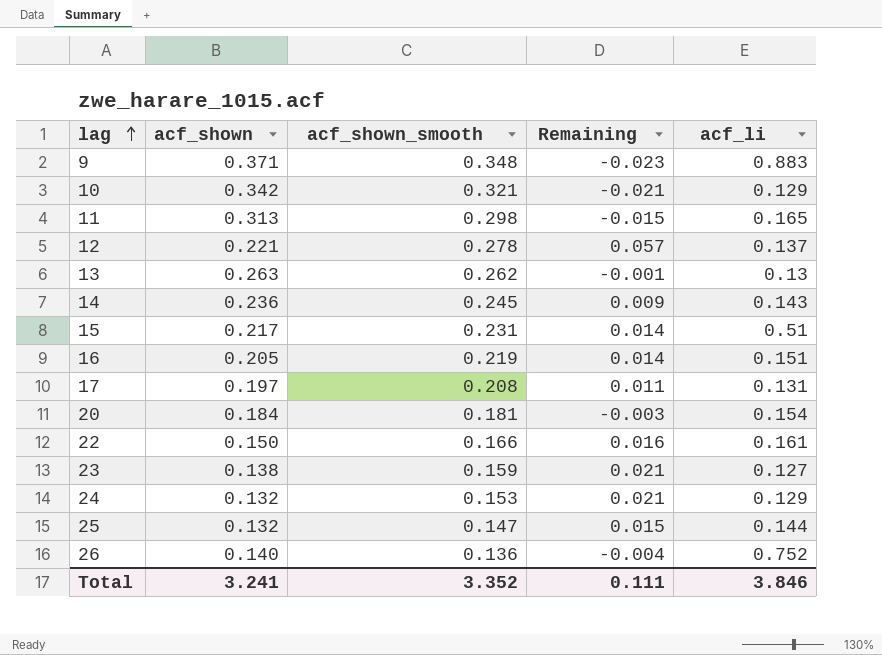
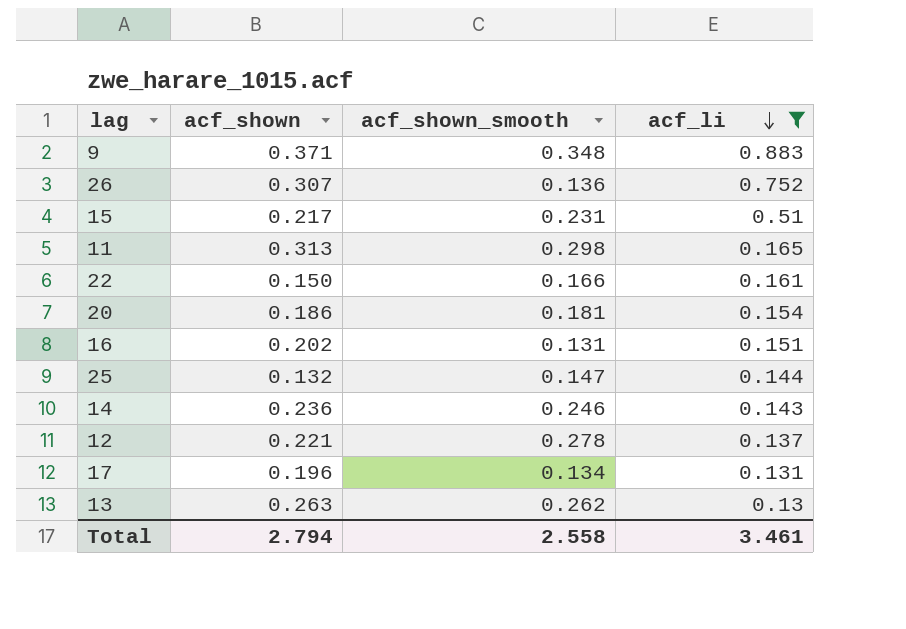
filter: none -> acf_li >= 0.13
row order: lag ascending -> acf_li descending
column Remaining | formula: [acf_shown_smooth] - [acf_shown] -> none
26 | acf_shown: 0.140 -> 0.307
20 | acf_shown: 0.184 -> 0.186
16 | acf_shown: 0.205 -> 0.202
16 | acf_shown_smooth: 0.219 -> 0.131
14 | acf_shown_smooth: 0.245 -> 0.246
17 | acf_shown: 0.197 -> 0.196
17 | acf_shown_smooth: 0.208 -> 0.134
Total | acf_shown: 3.241 -> 2.794
Total | acf_shown_smooth: 3.352 -> 2.558
Total | acf_li: 3.846 -> 3.461

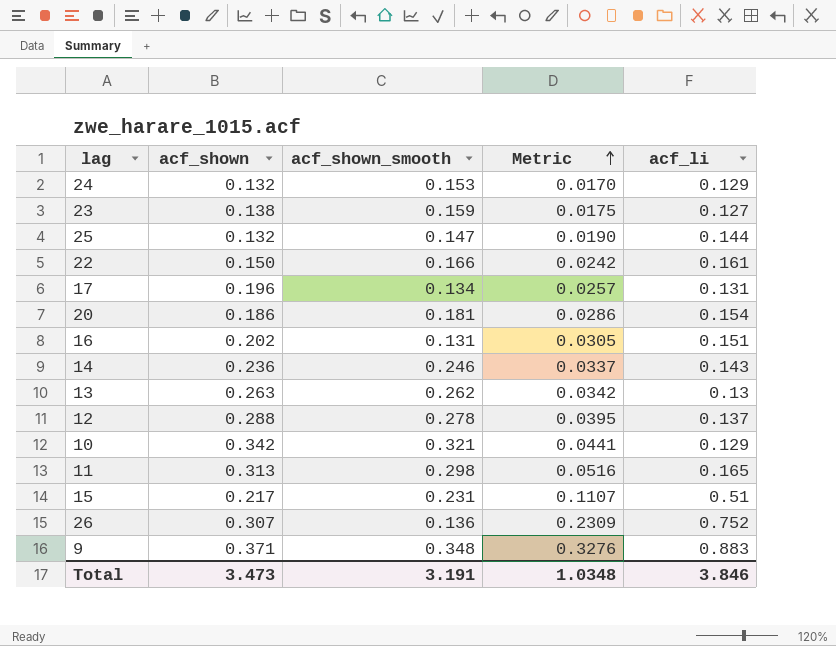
filter: acf_li >= 0.13 -> none
row order: acf_li descending -> Metric ascending
column Metric | formula: none -> [acf_shown] * [acf_li]
12 | acf_shown: 0.221 -> 0.288
Total | acf_shown: 2.794 -> 3.473
Total | acf_shown_smooth: 2.558 -> 3.191
Total | acf_li: 3.461 -> 3.846

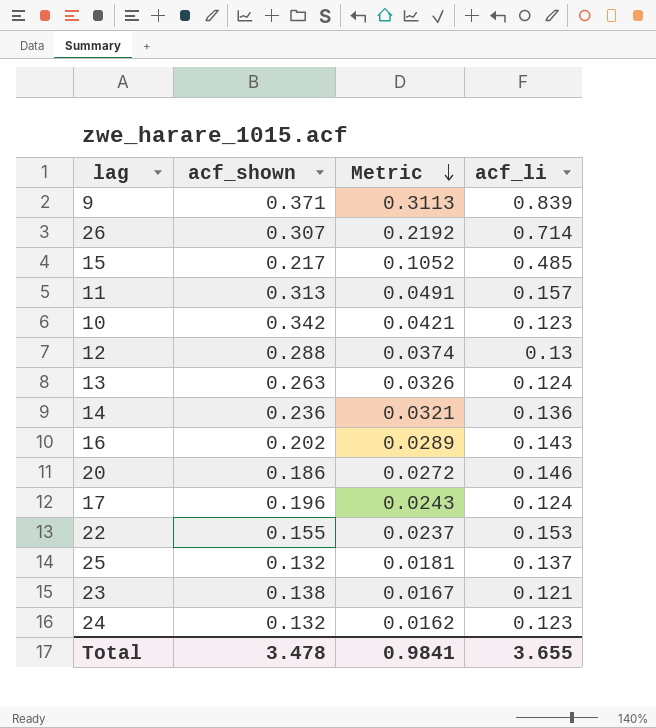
row order: Metric ascending -> Metric descending
column acf_shown_smooth | position: 3 -> none
9 | Metric: 0.3276 -> 0.3113
9 | acf_li: 0.883 -> 0.839
26 | Metric: 0.2309 -> 0.2192
26 | acf_li: 0.752 -> 0.714
15 | Metric: 0.1107 -> 0.1052
15 | acf_li: 0.51 -> 0.485
11 | Metric: 0.0516 -> 0.0491
11 | acf_li: 0.165 -> 0.157
10 | Metric: 0.0441 -> 0.0421
10 | acf_li: 0.129 -> 0.123
12 | Metric: 0.0395 -> 0.0374
12 | acf_li: 0.137 -> 0.13
13 | Metric: 0.0342 -> 0.0326
13 | acf_li: 0.13 -> 0.124
14 | Metric: 0.0337 -> 0.0321
14 | acf_li: 0.143 -> 0.136
16 | Metric: 0.0305 -> 0.0289
16 | acf_li: 0.151 -> 0.143
20 | Metric: 0.0286 -> 0.0272
20 | acf_li: 0.154 -> 0.146
17 | Metric: 0.0257 -> 0.0243
17 | acf_li: 0.131 -> 0.124
22 | acf_shown: 0.150 -> 0.155
22 | Metric: 0.0242 -> 0.0237
22 | acf_li: 0.161 -> 0.153
25 | Metric: 0.0190 -> 0.0181
25 | acf_li: 0.144 -> 0.137
23 | Metric: 0.0175 -> 0.0167
23 | acf_li: 0.127 -> 0.121
24 | Metric: 0.0170 -> 0.0162
24 | acf_li: 0.129 -> 0.123
Total | acf_shown: 3.473 -> 3.478
Total | Metric: 1.0348 -> 0.9841
Total | acf_li: 3.846 -> 3.655

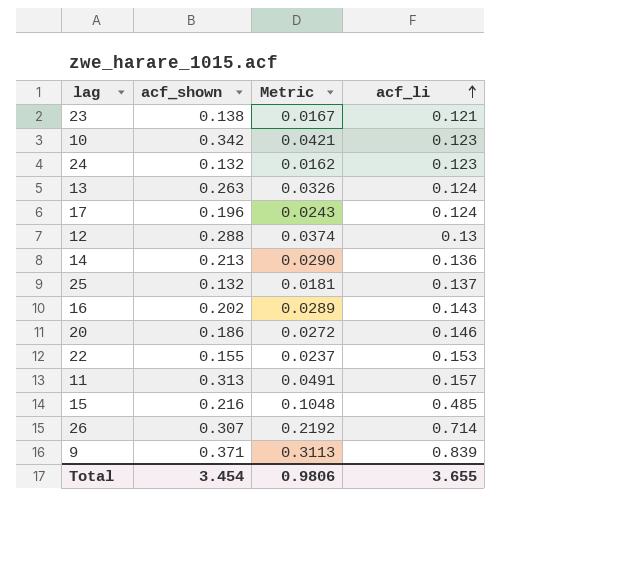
row order: Metric descending -> acf_li ascending
14 | acf_shown: 0.236 -> 0.213
14 | Metric: 0.0321 -> 0.0290
15 | acf_shown: 0.217 -> 0.216
15 | Metric: 0.1052 -> 0.1048
Total | acf_shown: 3.478 -> 3.454
Total | Metric: 0.9841 -> 0.9806

